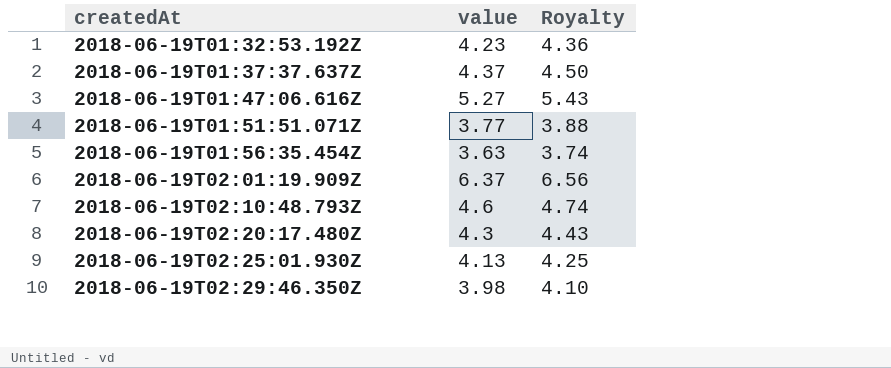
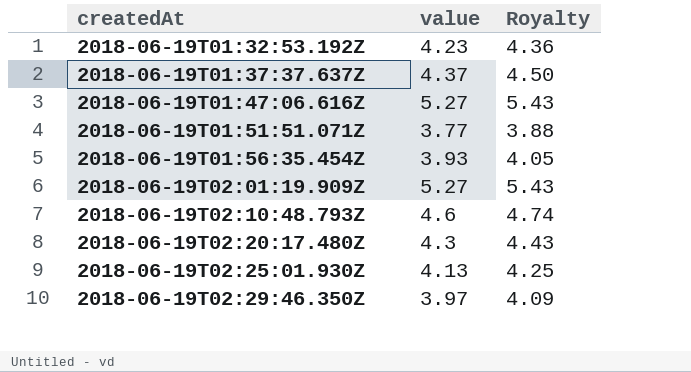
2018-06-19T01:56:35.454Z | value: 3.63 -> 3.93
2018-06-19T01:56:35.454Z | Royalty: 3.74 -> 4.05
2018-06-19T02:01:19.909Z | value: 6.37 -> 5.27
2018-06-19T02:01:19.909Z | Royalty: 6.56 -> 5.43
2018-06-19T02:29:46.350Z | value: 3.98 -> 3.97
2018-06-19T02:29:46.350Z | Royalty: 4.10 -> 4.09

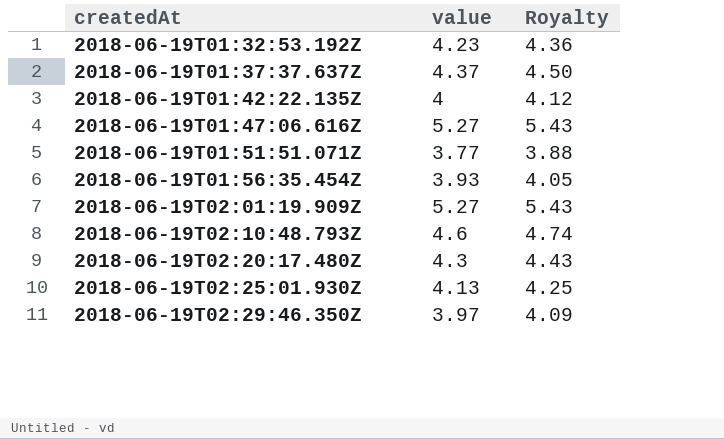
row 2018-06-19T01:42:22.135Z: none -> 4 | 4.12

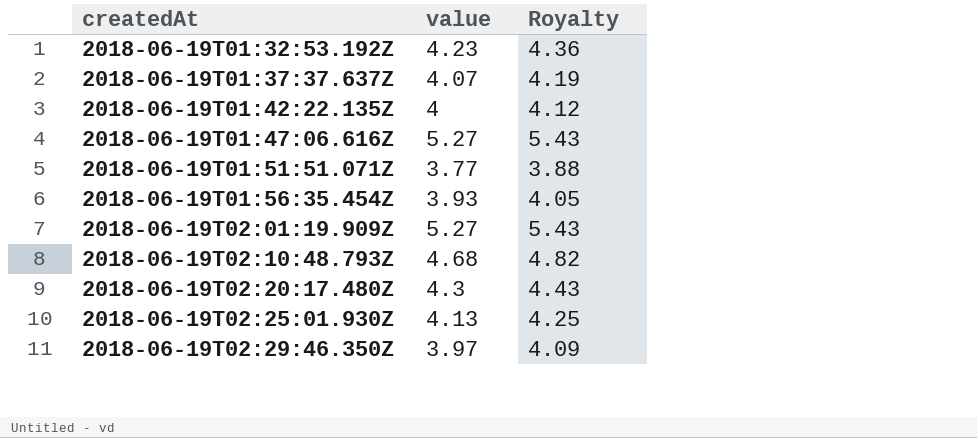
2018-06-19T01:37:37.637Z | value: 4.37 -> 4.07
2018-06-19T01:37:37.637Z | Royalty: 4.50 -> 4.19
2018-06-19T02:10:48.793Z | value: 4.6 -> 4.68
2018-06-19T02:10:48.793Z | Royalty: 4.74 -> 4.82

